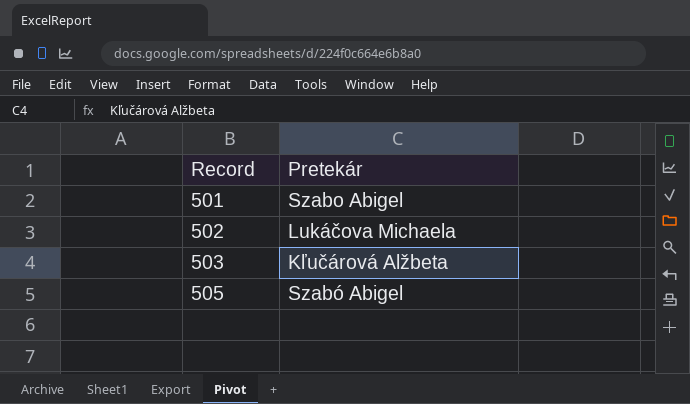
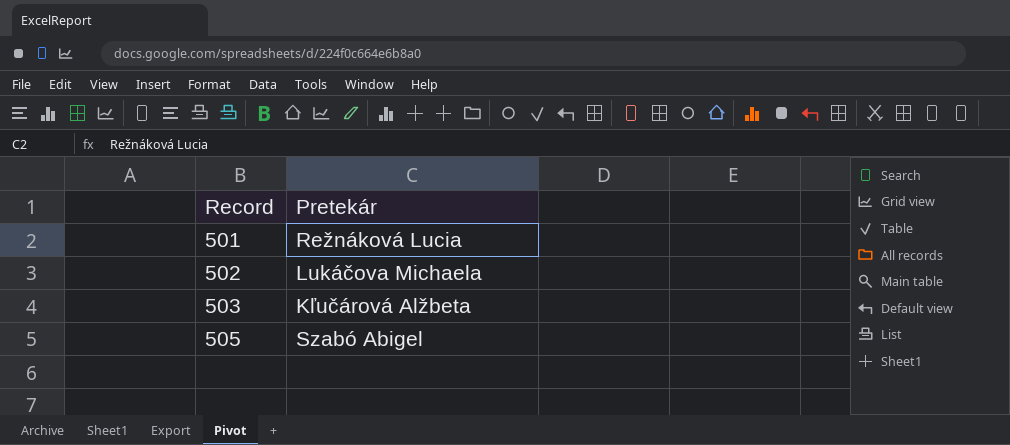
501 | Pretekár: Szabo Abigel -> Režnáková Lucia

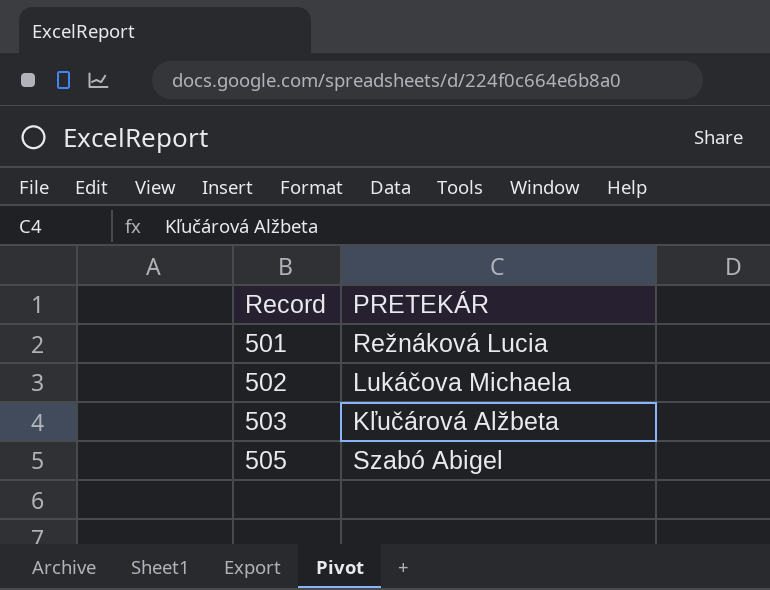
column name: Pretekár -> PRETEKÁR

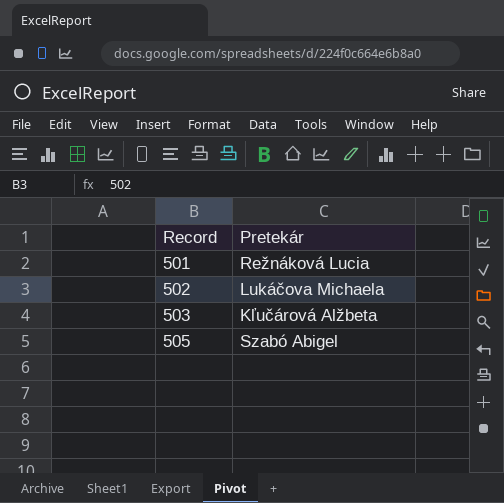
column name: PRETEKÁR -> Pretekár

